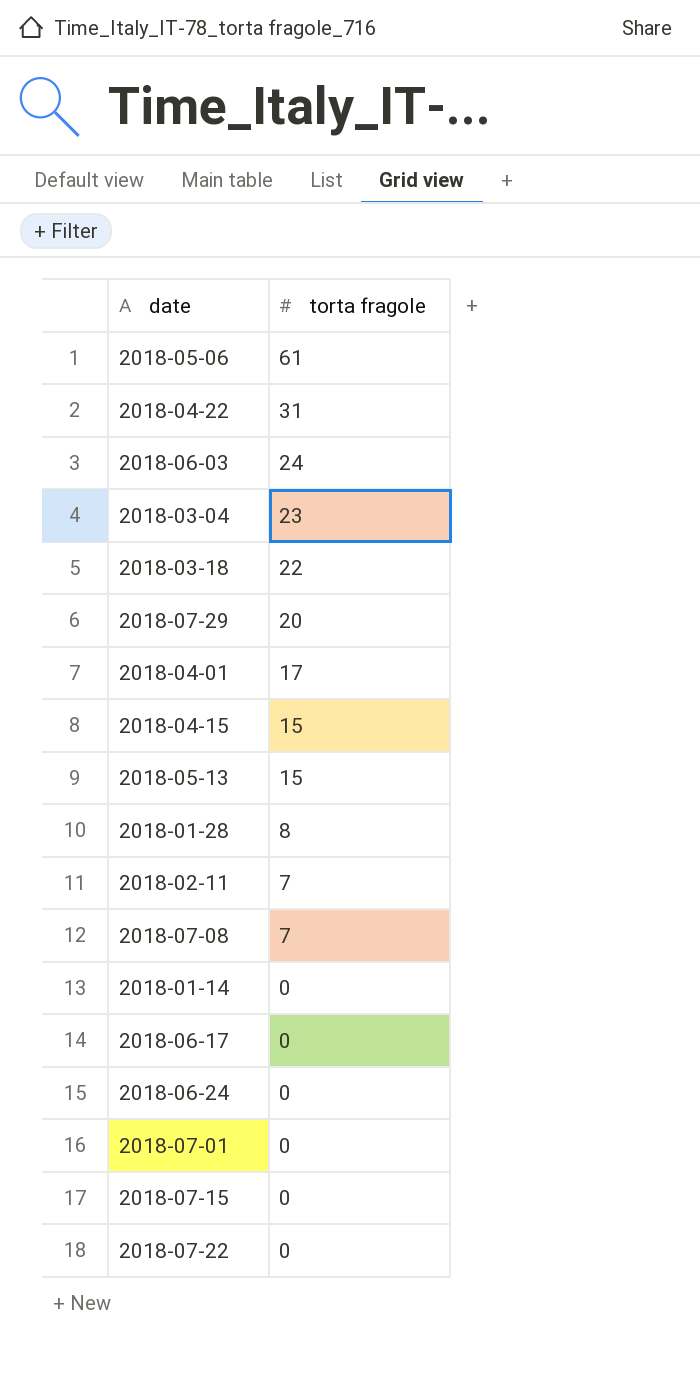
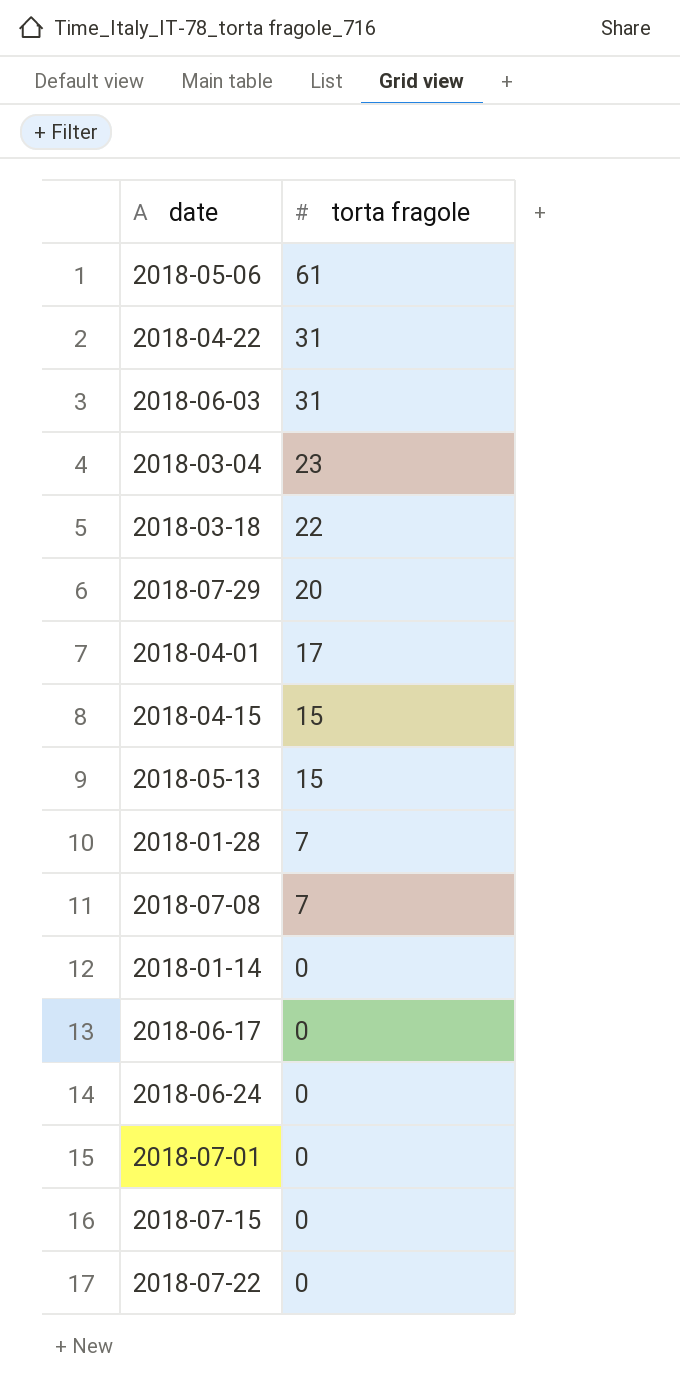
row 2018-02-11: 7 -> none
2018-06-03 | torta fragole: 24 -> 31
2018-01-28 | torta fragole: 8 -> 7

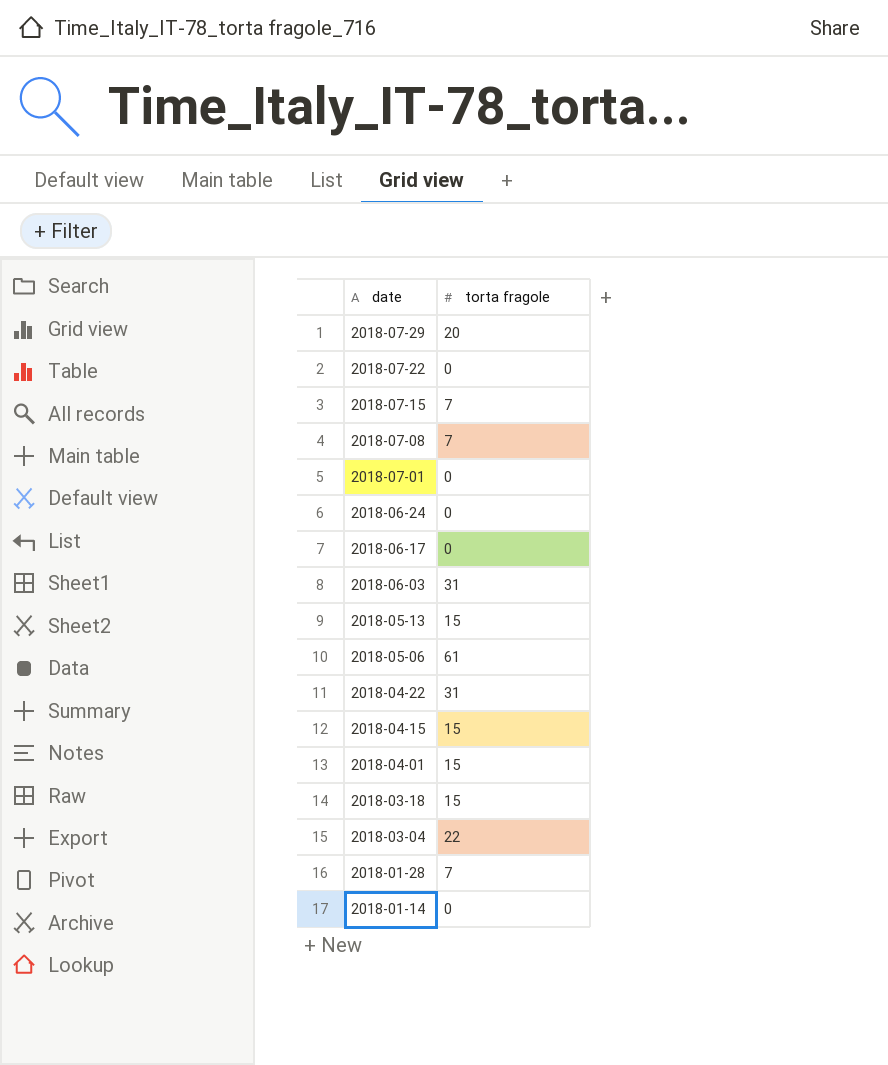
row order: torta fragole descending -> date descending
2018-07-15 | torta fragole: 0 -> 7
2018-04-01 | torta fragole: 17 -> 15
2018-03-18 | torta fragole: 22 -> 15
2018-03-04 | torta fragole: 23 -> 22

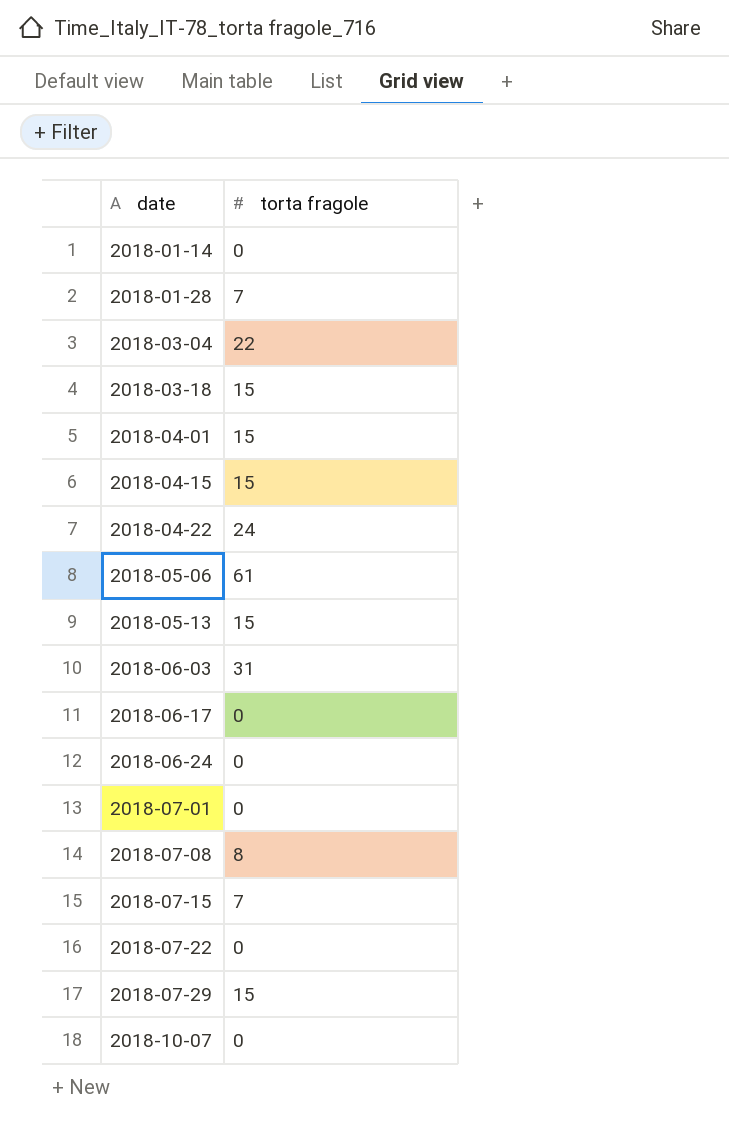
row order: date descending -> date ascending
2018-04-22 | torta fragole: 31 -> 24
2018-07-08 | torta fragole: 7 -> 8
2018-07-29 | torta fragole: 20 -> 15
row 2018-10-07: none -> 0

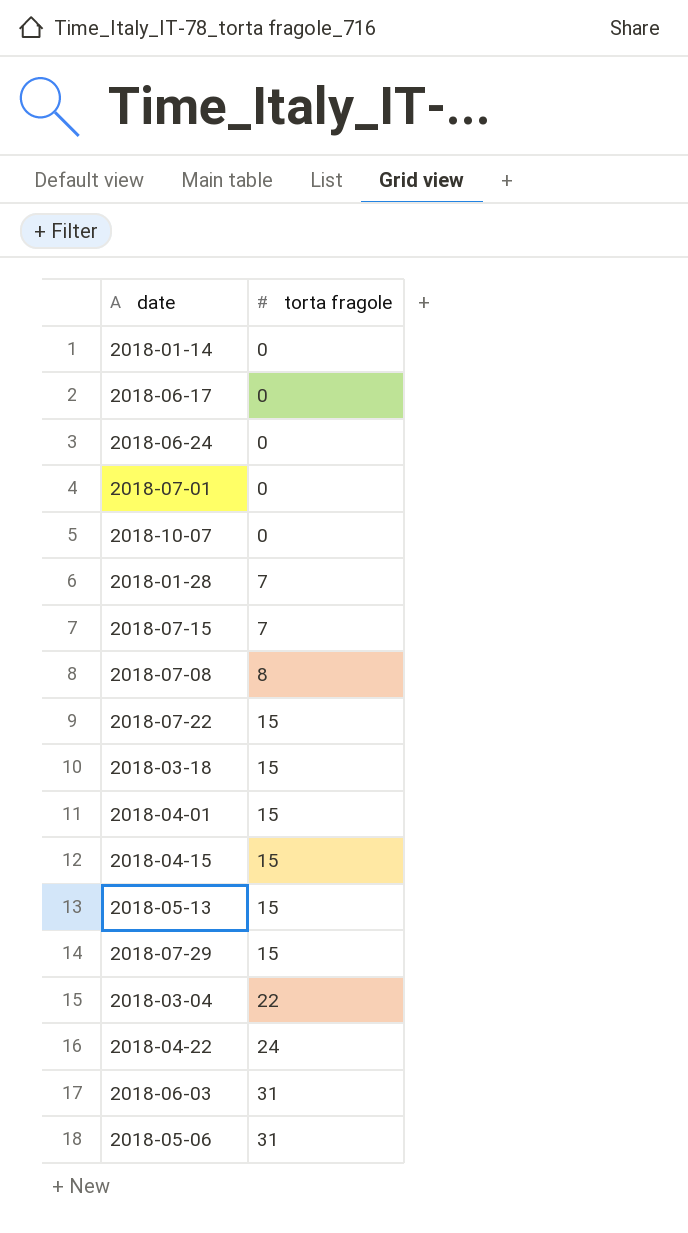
row order: date ascending -> torta fragole ascending
2018-07-22 | torta fragole: 0 -> 15
2018-05-06 | torta fragole: 61 -> 31

